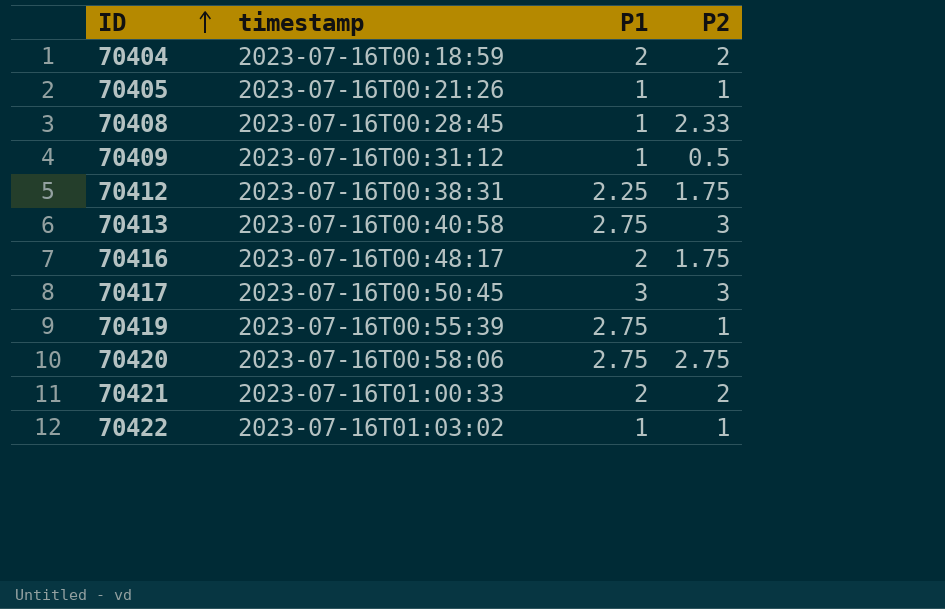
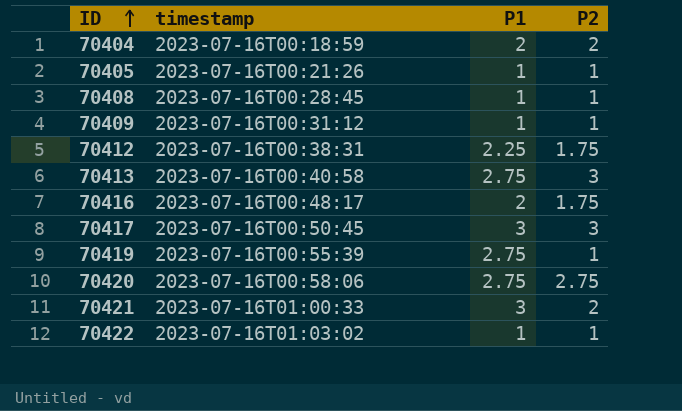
70408 | P2: 2.33 -> 1
70409 | P2: 0.5 -> 1
70421 | P1: 2 -> 3

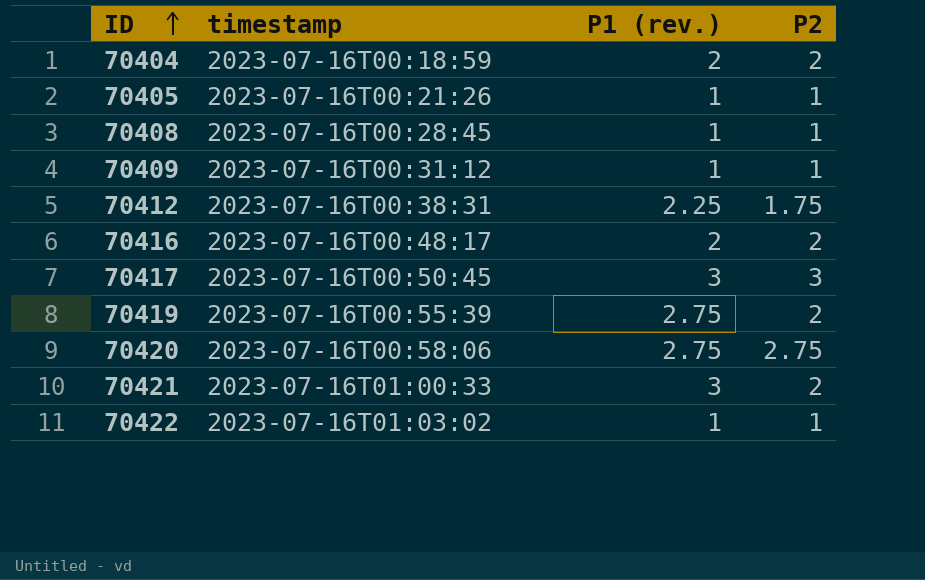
column name: P1 -> P1 (rev.)
row 70413: 2023-07-16T00:40:58 | 2.75 | 3 -> none
70416 | P2: 1.75 -> 2
70419 | P2: 1 -> 2

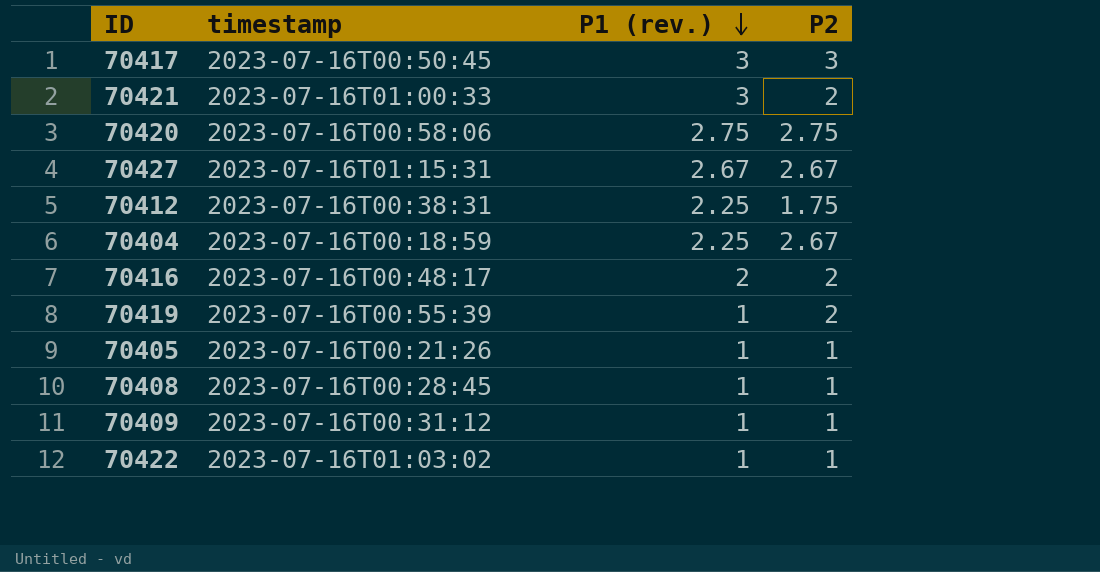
row order: ID ascending -> P1 (rev.) descending
row 70427: none -> 2023-07-16T01:15:31 | 2.67 | 2.67
70404 | P1 (rev.): 2 -> 2.25
70404 | P2: 2 -> 2.67
70419 | P1 (rev.): 2.75 -> 1

